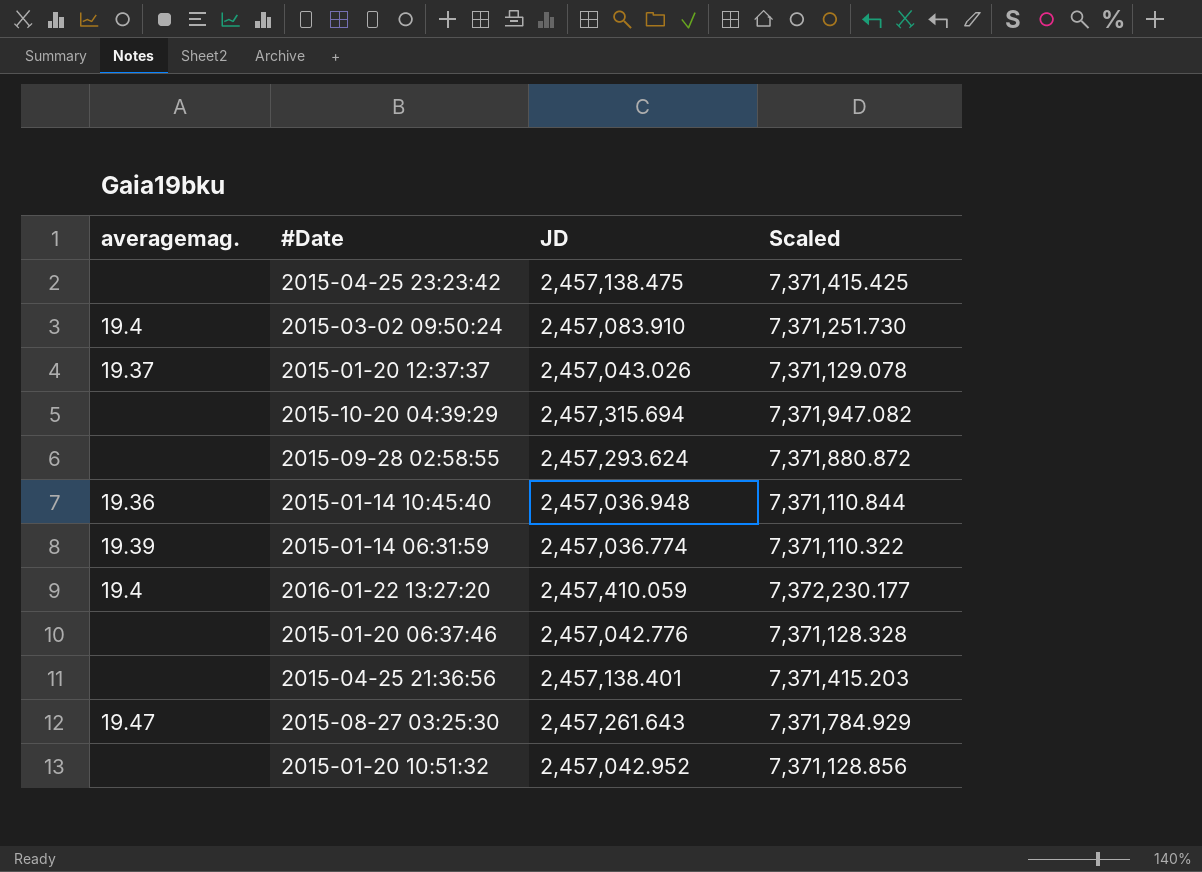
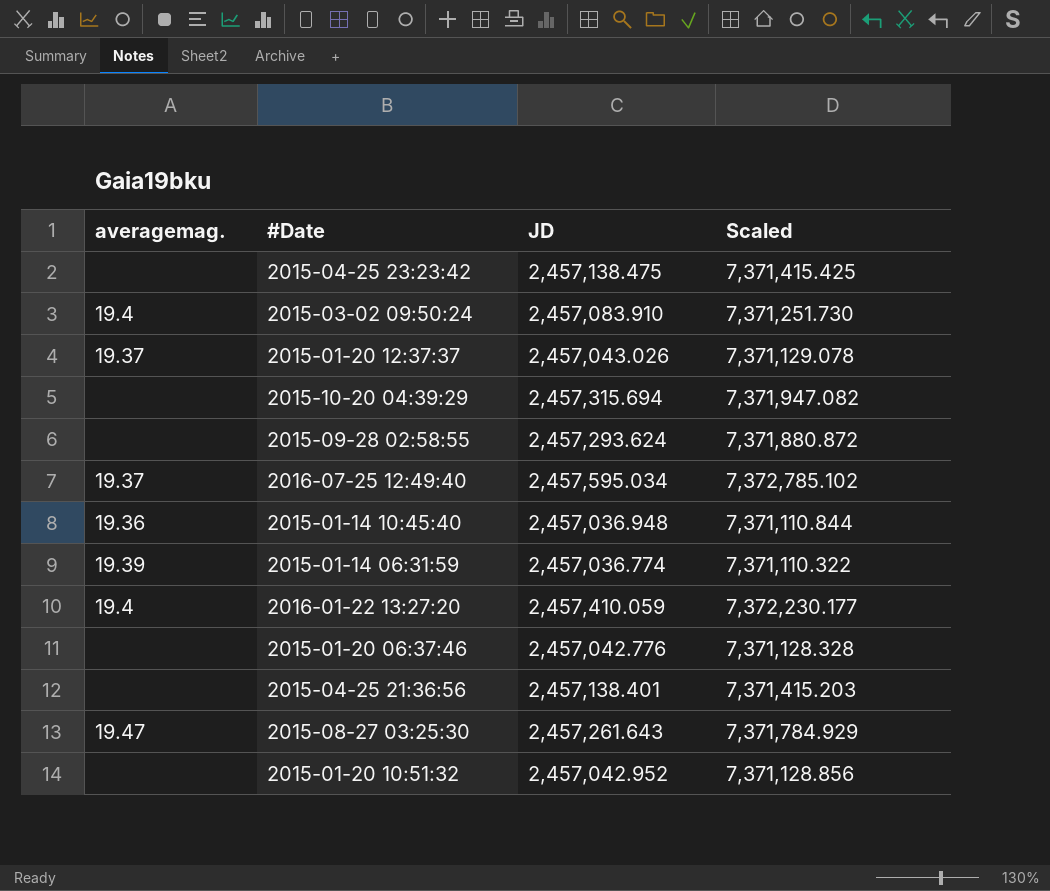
row 2016-07-25 12:49:40: none -> 19.37 | 2,457,595.034 | 7,372,785.102

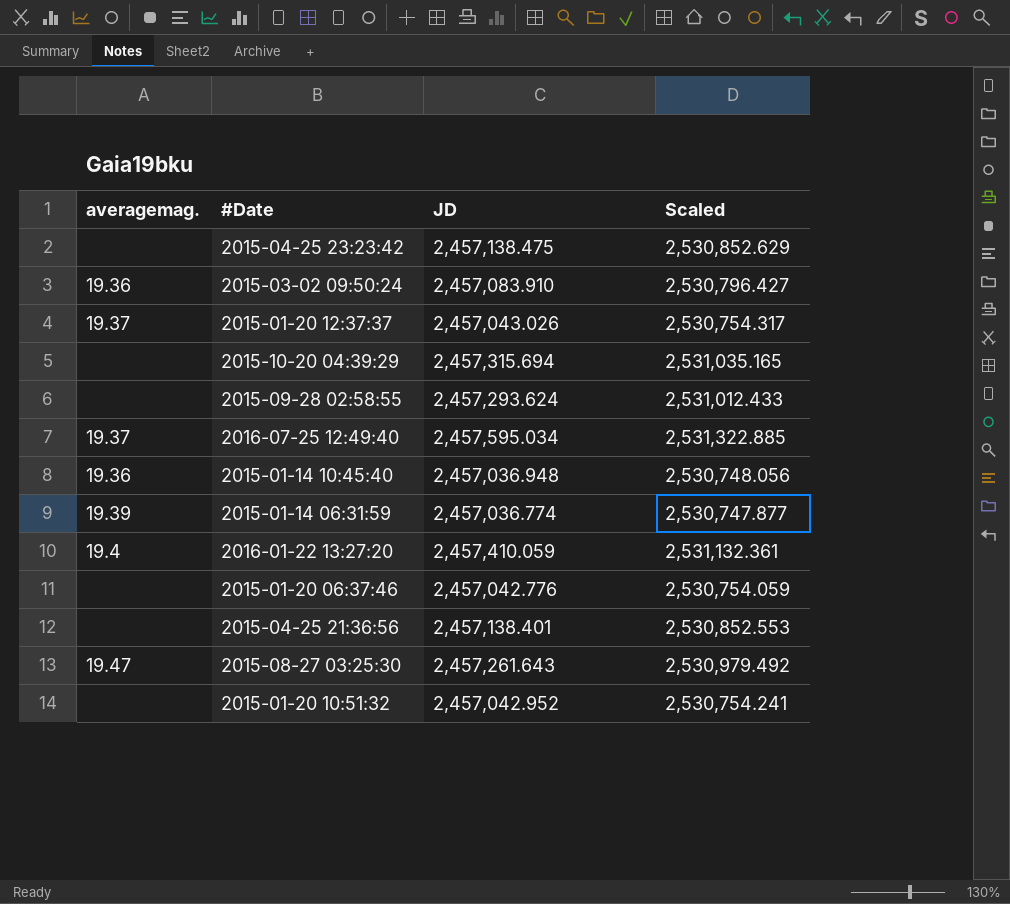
column Scaled | formula: [JD] * 3 -> [JD] * 1.03
2015-03-02 09:50:24 | averagemag.: 19.4 -> 19.36

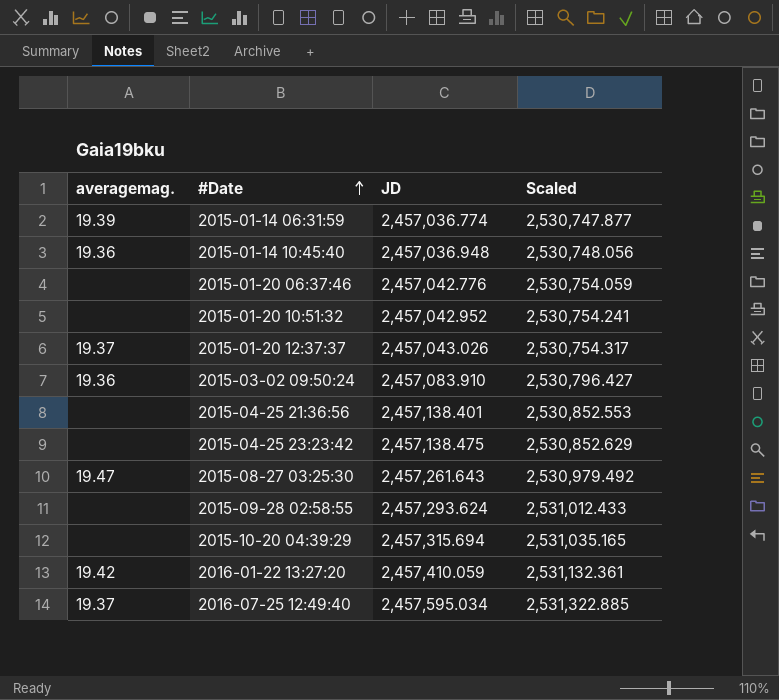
row order: none -> #Date ascending
2016-01-22 13:27:20 | averagemag.: 19.4 -> 19.42

